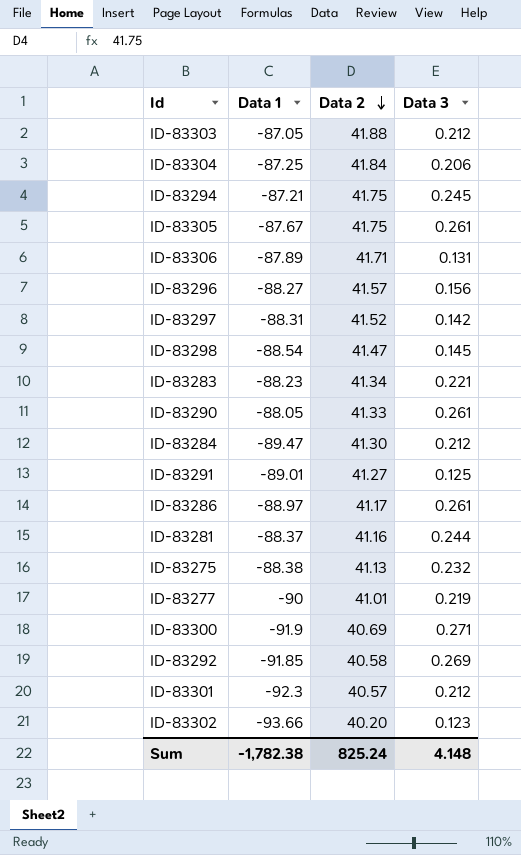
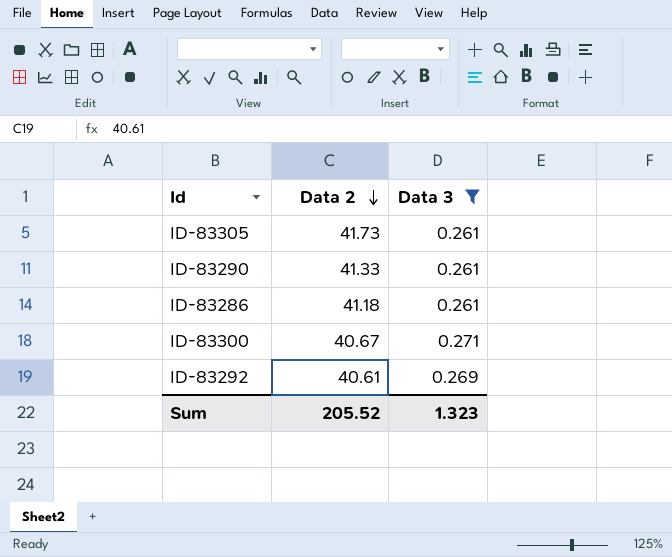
filter: none -> Data 3 >= 0.261
column Data 1 | position: 2 -> none
ID-83305 | Data 2: 41.75 -> 41.73
ID-83286 | Data 2: 41.17 -> 41.18
ID-83300 | Data 2: 40.69 -> 40.67
ID-83292 | Data 2: 40.58 -> 40.61
Sum | Data 2: 825.24 -> 205.52
Sum | Data 3: 4.148 -> 1.323

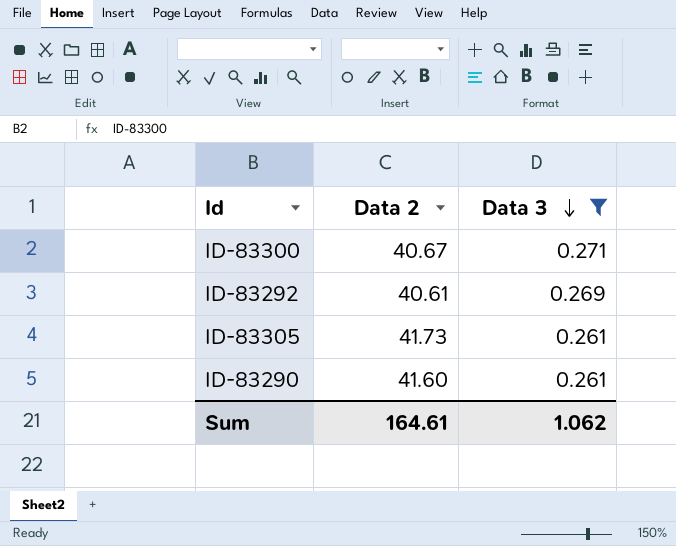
row order: Data 2 descending -> Data 3 descending
row ID-83286: 41.18 | 0.261 -> none
ID-83290 | Data 2: 41.33 -> 41.60
Sum | Data 2: 205.52 -> 164.61
Sum | Data 3: 1.323 -> 1.062

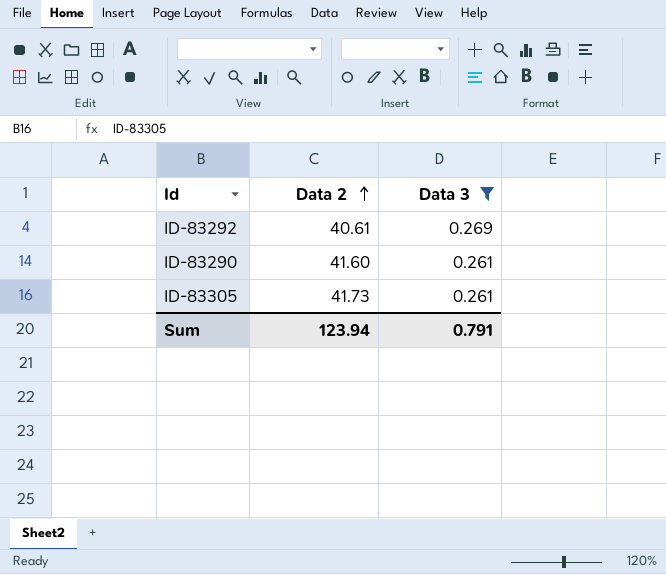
row order: Data 3 descending -> Data 2 ascending
row ID-83300: 40.67 | 0.271 -> none
Sum | Data 2: 164.61 -> 123.94
Sum | Data 3: 1.062 -> 0.791

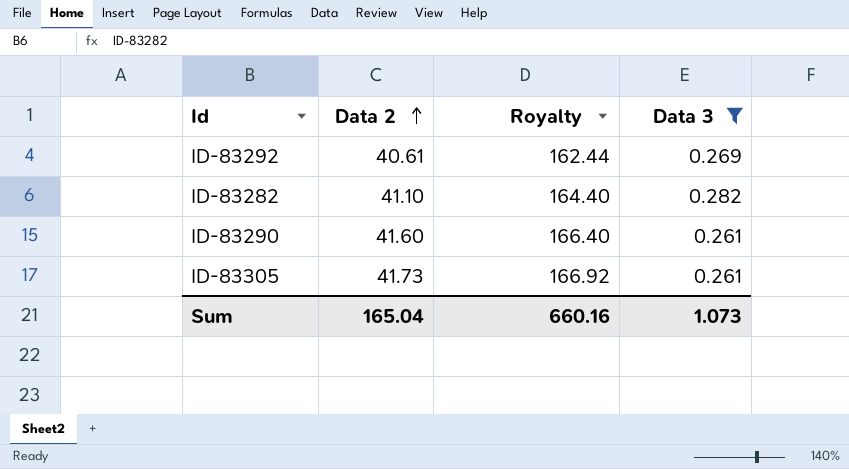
column Royalty | formula: none -> [Data 2] * 4
row ID-83282: none -> 41.10 | 164.40 | 0.282
Sum | Data 2: 123.94 -> 165.04
Sum | Data 3: 0.791 -> 1.073

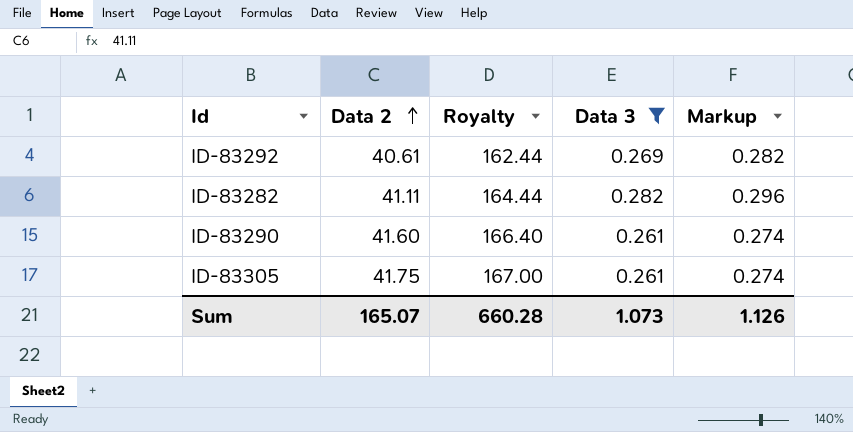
column Markup | formula: none -> [Data 3] * 1.05
ID-83282 | Data 2: 41.10 -> 41.11
ID-83282 | Royalty: 164.40 -> 164.44
ID-83305 | Data 2: 41.73 -> 41.75
ID-83305 | Royalty: 166.92 -> 167.00
Sum | Data 2: 165.04 -> 165.07
Sum | Royalty: 660.16 -> 660.28

